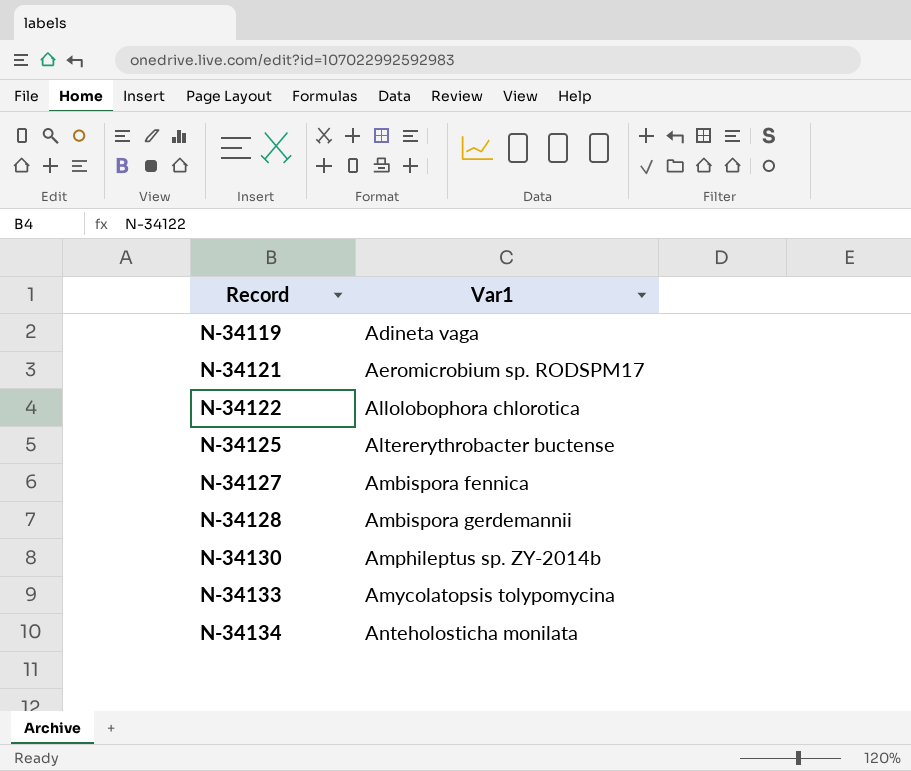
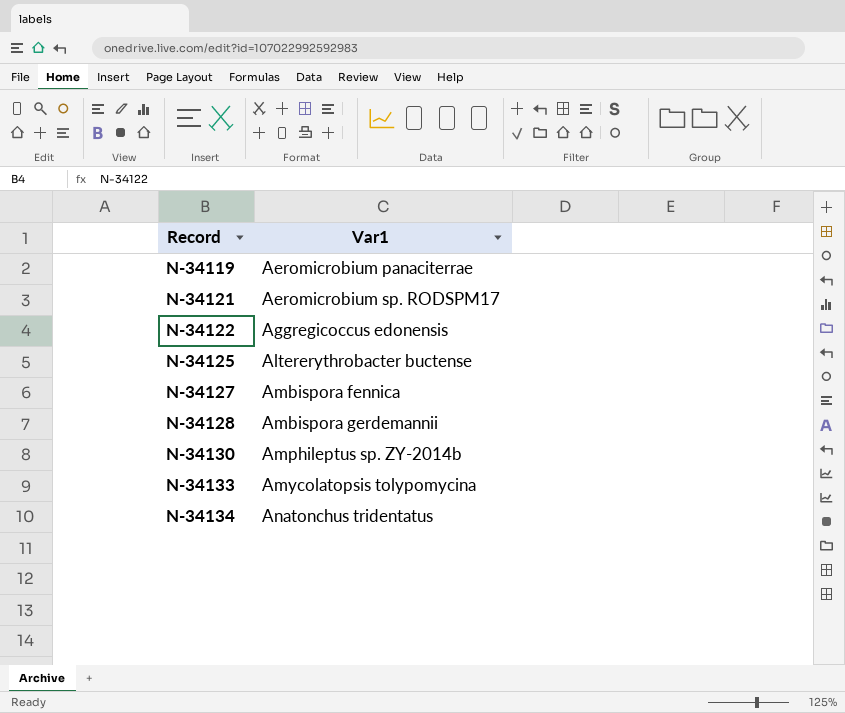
N-34119 | Var1: Adineta vaga -> Aeromicrobium panaciterrae
N-34122 | Var1: Allolobophora chlorotica -> Aggregicoccus edonensis
N-34134 | Var1: Anteholosticha monilata -> Anatonchus tridentatus

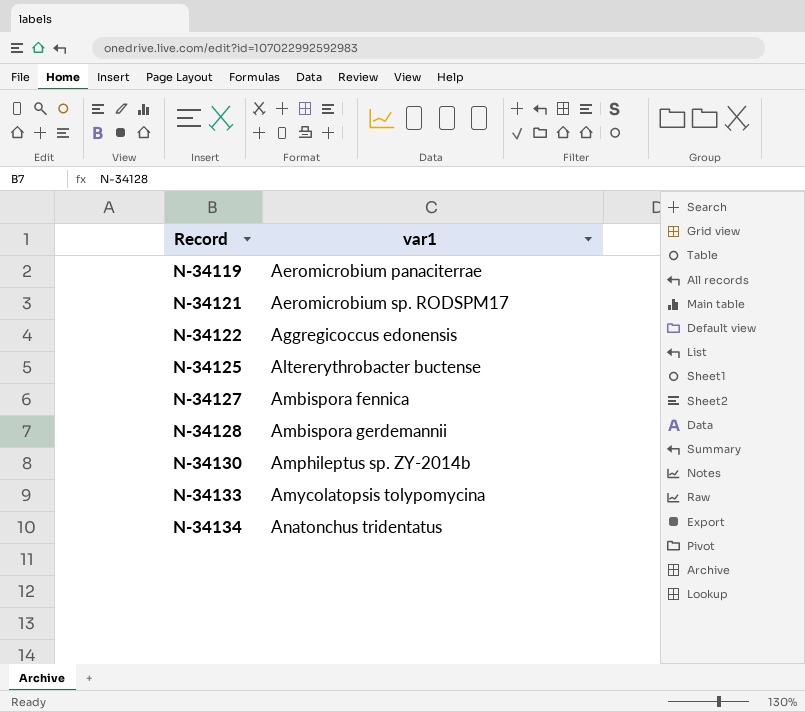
column name: Var1 -> var1

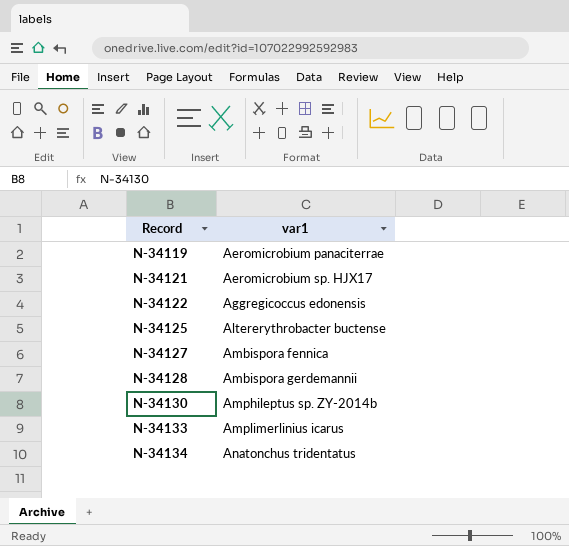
N-34121 | var1: Aeromicrobium sp. RODSPM17 -> Aeromicrobium sp. HJX17
N-34133 | var1: Amycolatopsis tolypomycina -> Amplimerlinius icarus

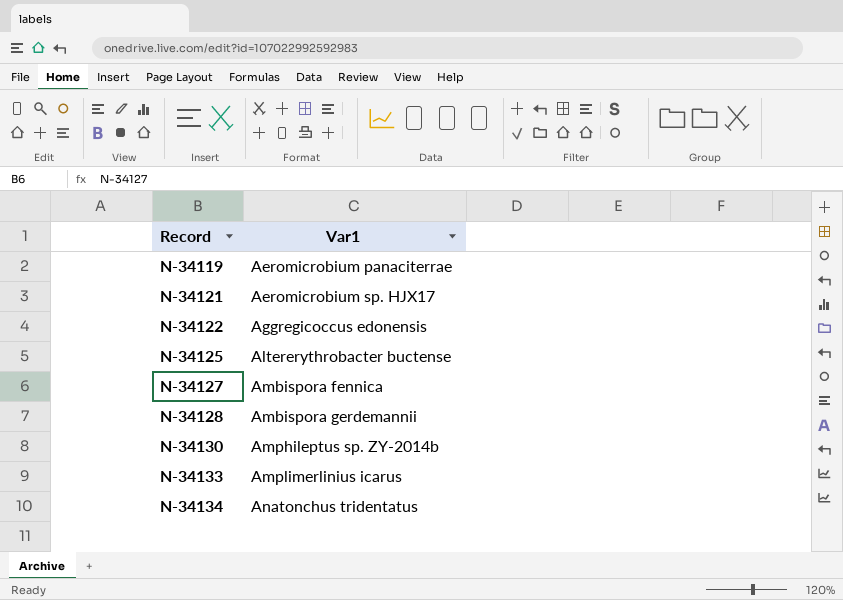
column name: var1 -> Var1

